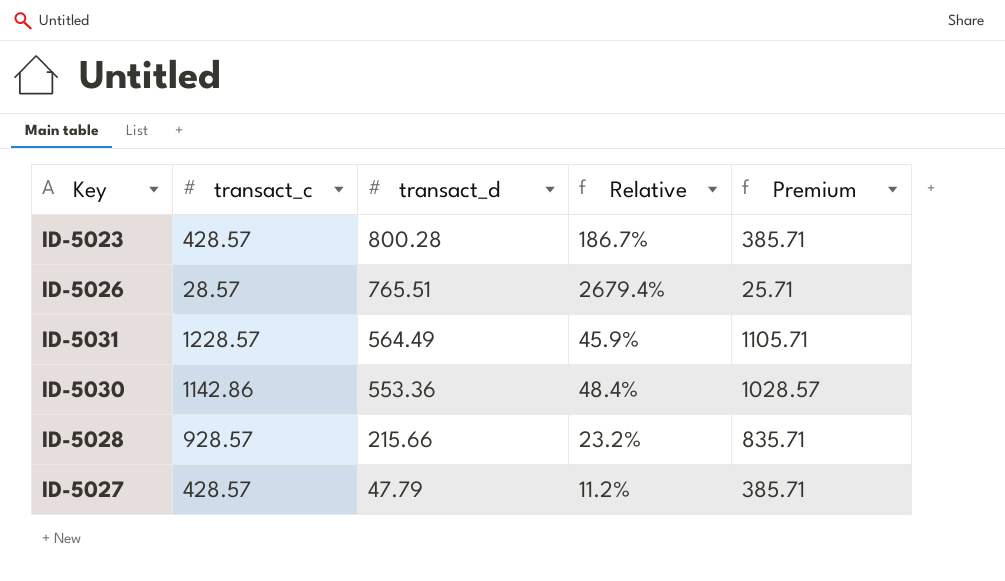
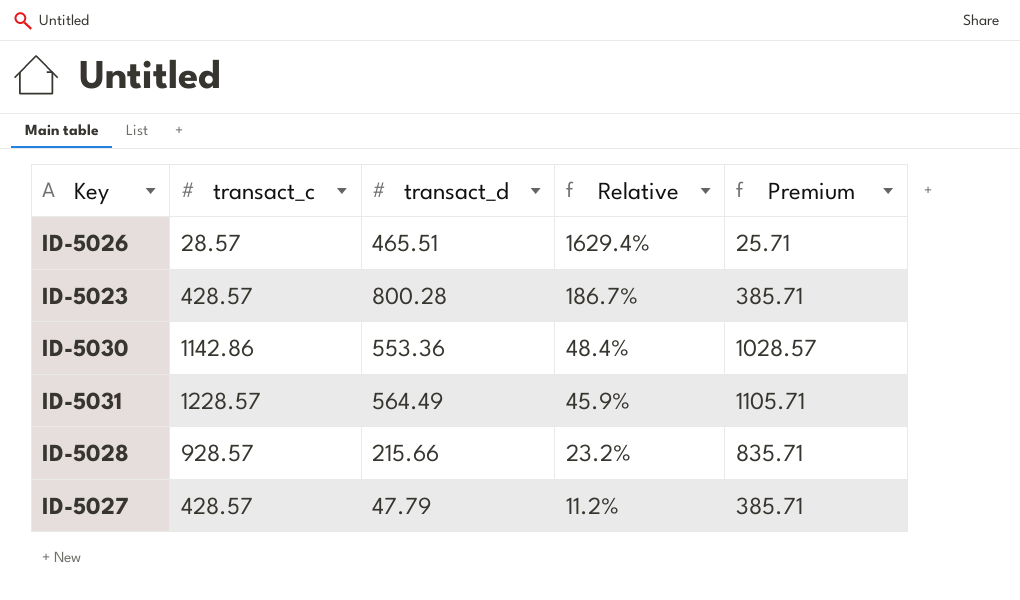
row order: transact_d descending -> Relative descending
ID-5026 | transact_d: 765.51 -> 465.51
ID-5026 | Relative: 2679.4% -> 1629.4%

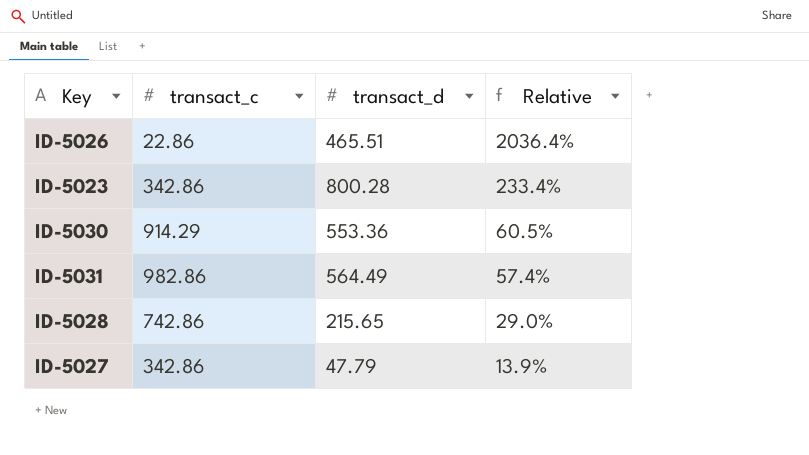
column Premium | formula: [transact_c] * 0.9 -> none
ID-5026 | transact_c: 28.57 -> 22.86
ID-5026 | Relative: 1629.4% -> 2036.4%
ID-5023 | transact_c: 428.57 -> 342.86
ID-5023 | Relative: 186.7% -> 233.4%
ID-5030 | transact_c: 1142.86 -> 914.29
ID-5030 | Relative: 48.4% -> 60.5%
ID-5031 | transact_c: 1228.57 -> 982.86
ID-5031 | Relative: 45.9% -> 57.4%
ID-5028 | transact_c: 928.57 -> 742.86
ID-5028 | transact_d: 215.66 -> 215.65
ID-5028 | Relative: 23.2% -> 29.0%
ID-5027 | transact_c: 428.57 -> 342.86
ID-5027 | Relative: 11.2% -> 13.9%

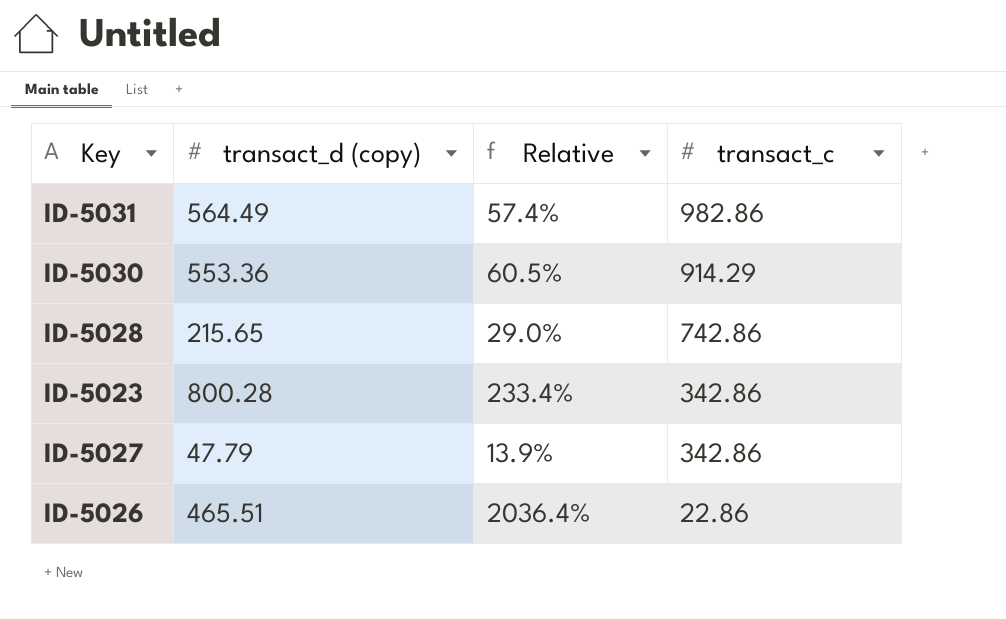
row order: Relative descending -> transact_c descending
column name: transact_d -> transact_d (copy)
column transact_c | position: 2 -> 4

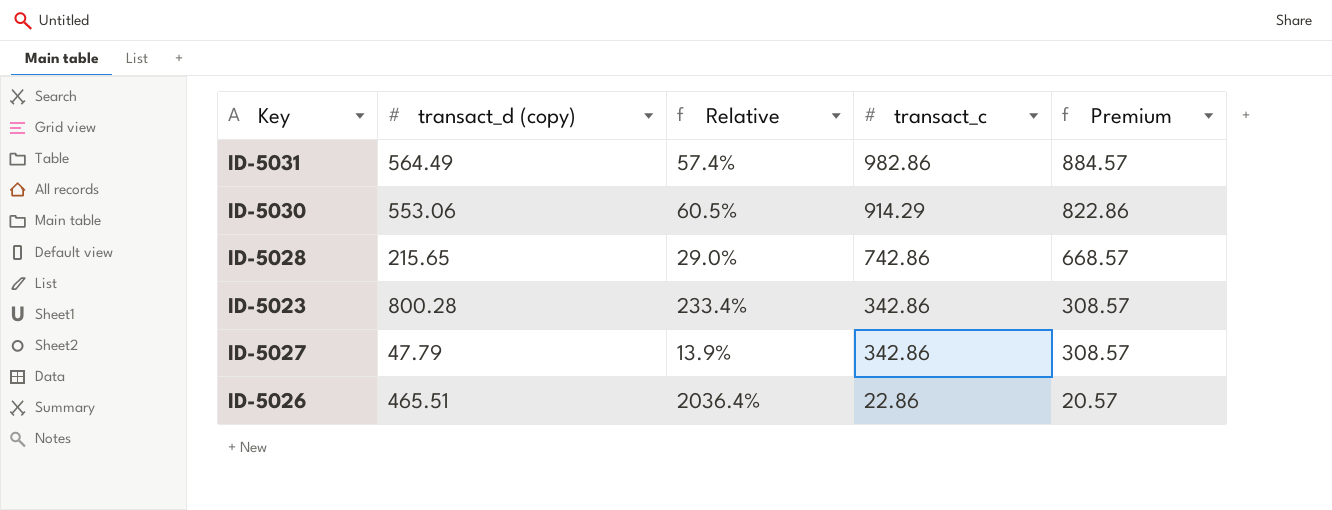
column Premium | formula: none -> [transact_c] * 0.9
ID-5030 | transact_d (copy): 553.36 -> 553.06

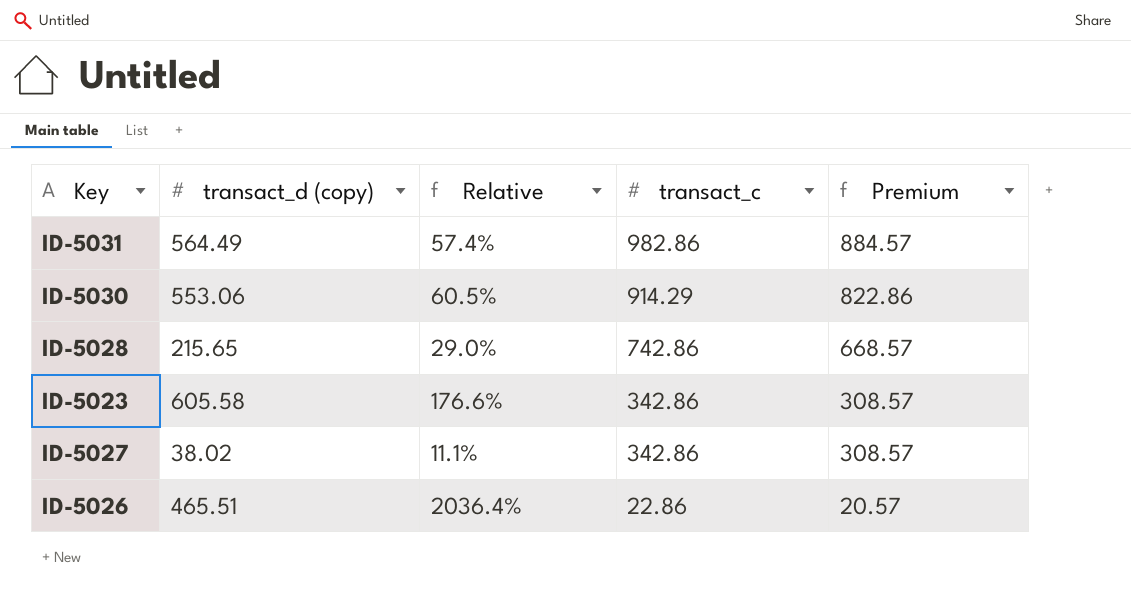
ID-5023 | transact_d (copy): 800.28 -> 605.58
ID-5023 | Relative: 233.4% -> 176.6%
ID-5027 | transact_d (copy): 47.79 -> 38.02
ID-5027 | Relative: 13.9% -> 11.1%

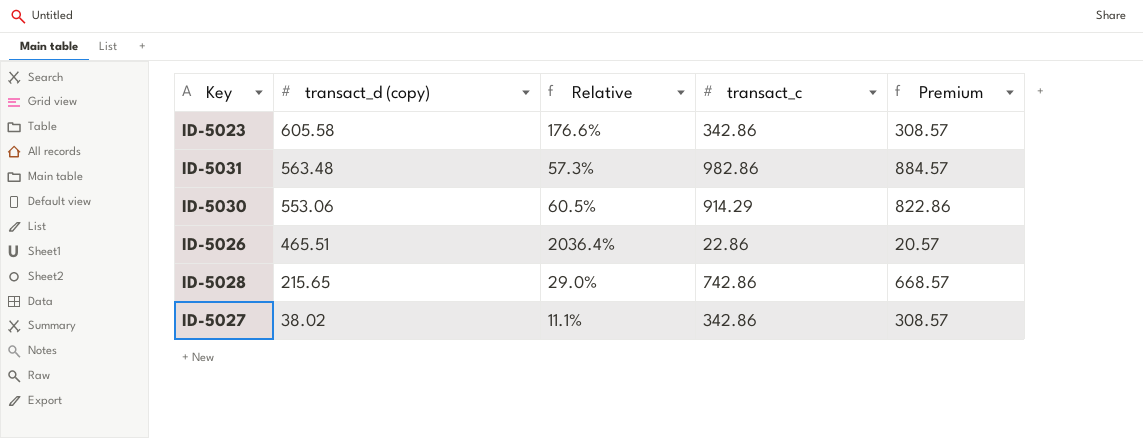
row order: transact_c descending -> transact_d (copy) descending
ID-5031 | transact_d (copy): 564.49 -> 563.48
ID-5031 | Relative: 57.4% -> 57.3%

